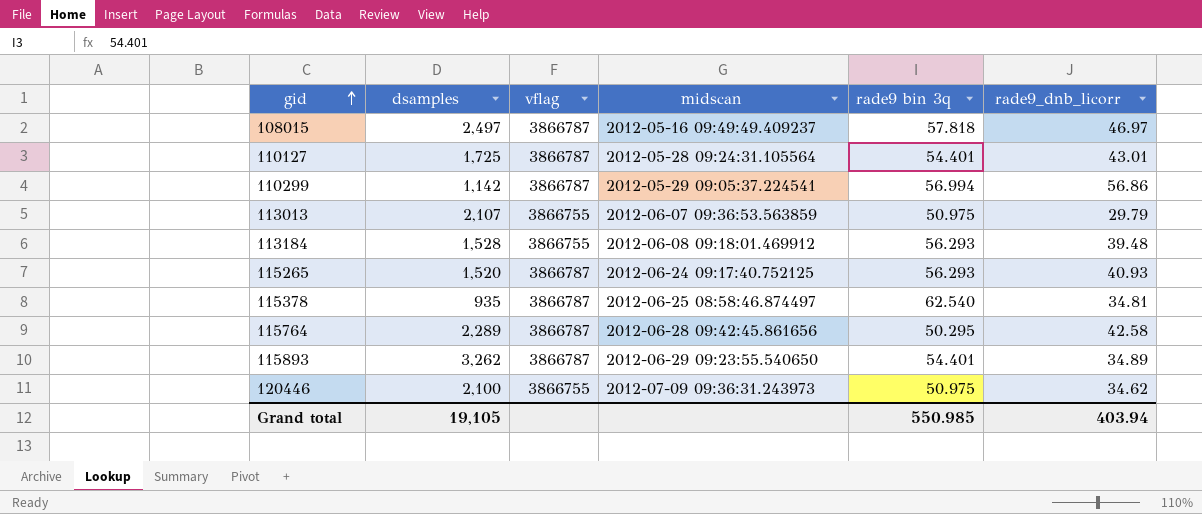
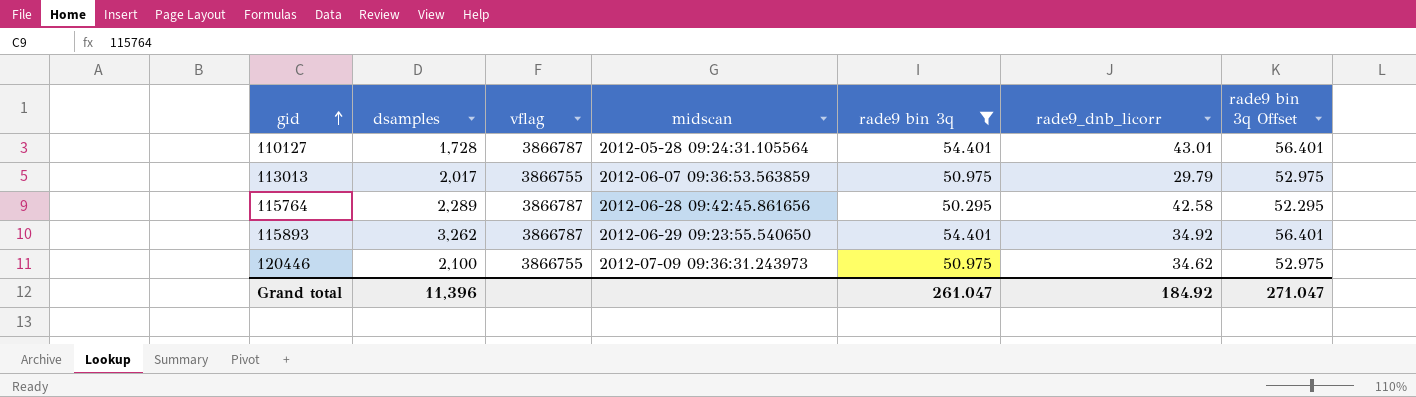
filter: none -> rade9 bin 3q <= 54.401
column rade9 bin 3q Offset | formula: none -> [rade9 bin 3q] + 2
110127 | dsamples: 1,725 -> 1,728
113013 | dsamples: 2,107 -> 2,017
115893 | rade9_dnb_licorr: 34.89 -> 34.92
Grand total | dsamples: 19,105 -> 11,396
Grand total | rade9 bin 3q: 550.985 -> 261.047
Grand total | rade9_dnb_licorr: 403.94 -> 184.92

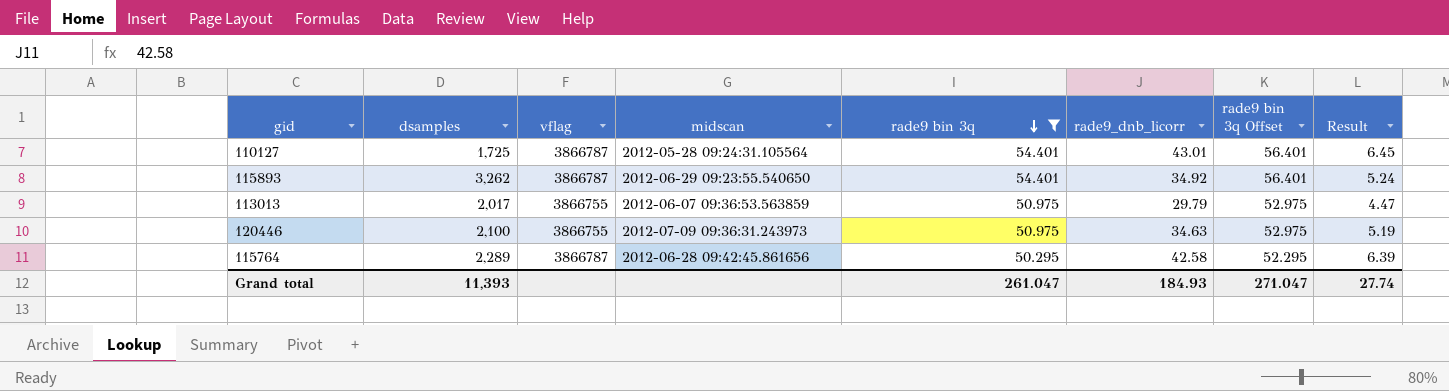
row order: gid ascending -> rade9 bin 3q descending
column Result | formula: none -> [rade9_dnb_licorr] * 0.15
110127 | dsamples: 1,728 -> 1,725
120446 | rade9_dnb_licorr: 34.62 -> 34.63
Grand total | dsamples: 11,396 -> 11,393
Grand total | rade9_dnb_licorr: 184.92 -> 184.93

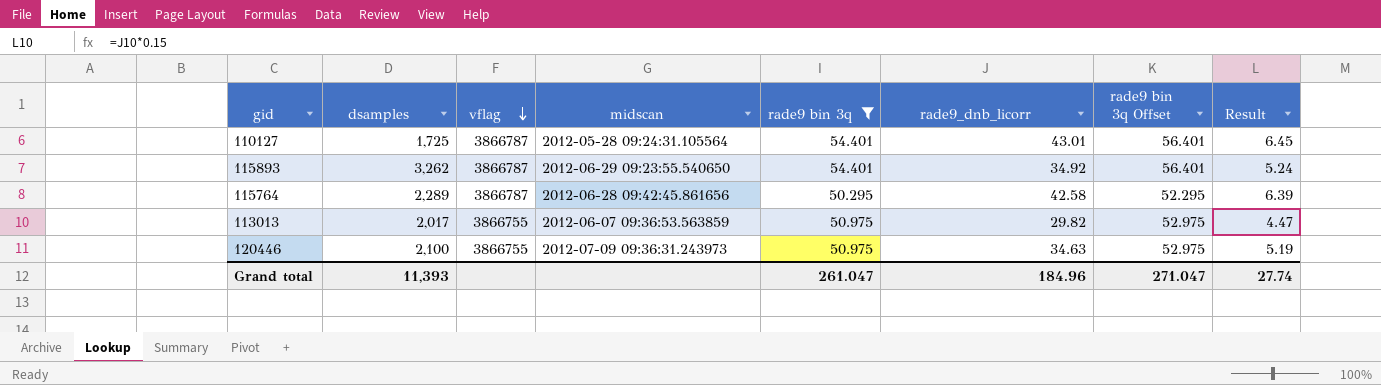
row order: rade9 bin 3q descending -> vflag descending
113013 | rade9_dnb_licorr: 29.79 -> 29.82
Grand total | rade9_dnb_licorr: 184.93 -> 184.96

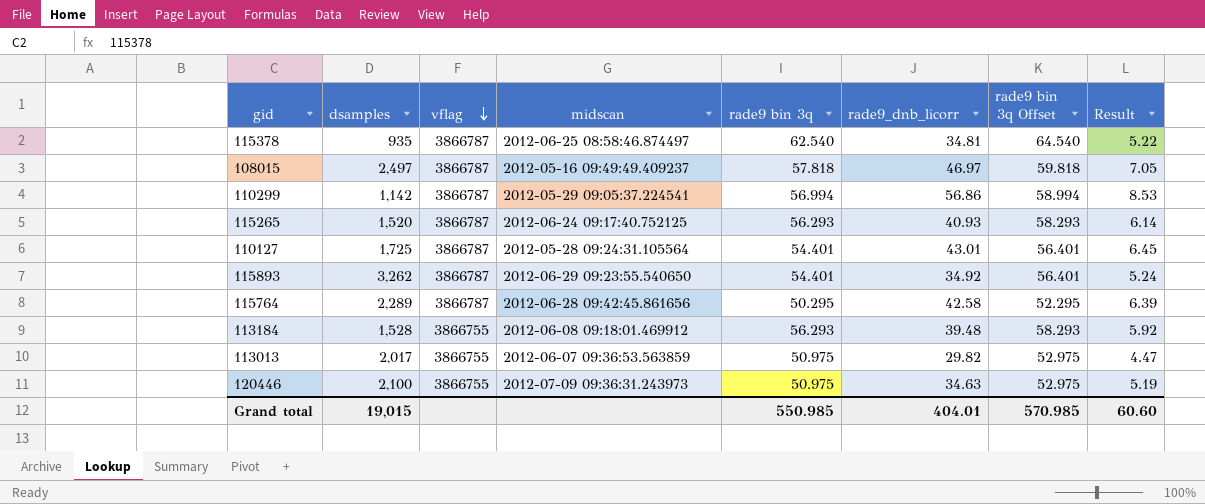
filter: rade9 bin 3q <= 54.401 -> none
Grand total | dsamples: 11,393 -> 19,015
Grand total | rade9 bin 3q: 261.047 -> 550.985
Grand total | rade9_dnb_licorr: 184.96 -> 404.01
Grand total | rade9 bin 3q Offset: 271.047 -> 570.985
Grand total | Result: 27.74 -> 60.60

